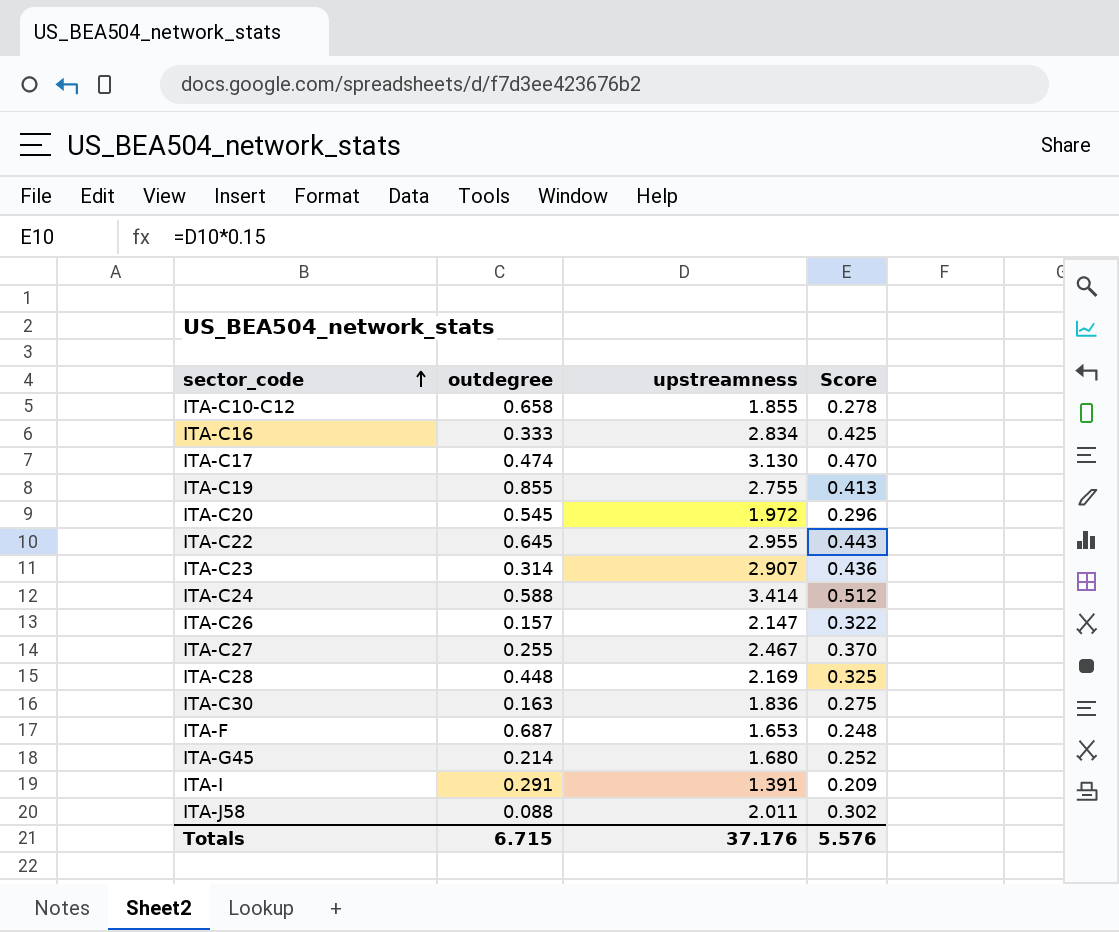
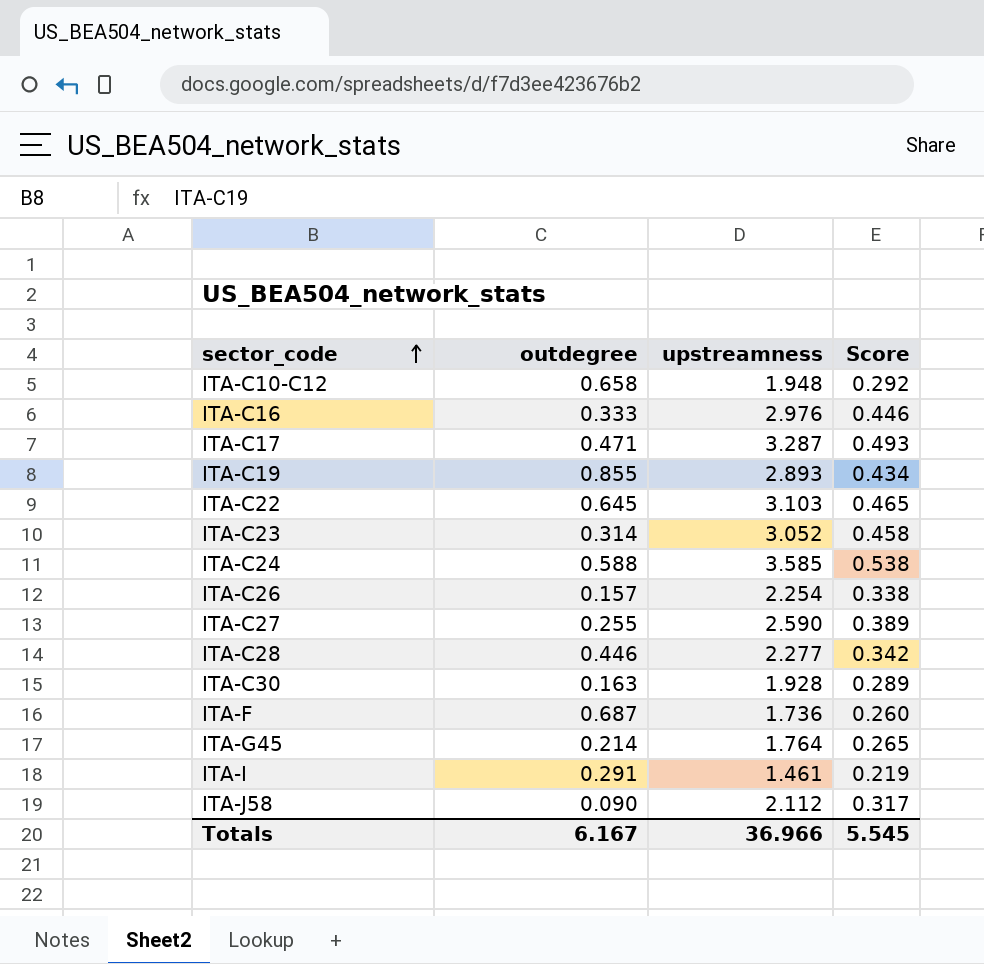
row ITA-C20: 0.545 | 1.972 | 0.296 -> none
ITA-C10-C12 | upstreamness: 1.855 -> 1.948
ITA-C10-C12 | Score: 0.278 -> 0.292
ITA-C16 | upstreamness: 2.834 -> 2.976
ITA-C16 | Score: 0.425 -> 0.446
ITA-C17 | outdegree: 0.474 -> 0.471
ITA-C17 | upstreamness: 3.130 -> 3.287
ITA-C17 | Score: 0.470 -> 0.493
ITA-C19 | upstreamness: 2.755 -> 2.893
ITA-C19 | Score: 0.413 -> 0.434
ITA-C22 | upstreamness: 2.955 -> 3.103
ITA-C22 | Score: 0.443 -> 0.465
ITA-C23 | upstreamness: 2.907 -> 3.052
ITA-C23 | Score: 0.436 -> 0.458
ITA-C24 | upstreamness: 3.414 -> 3.585
ITA-C24 | Score: 0.512 -> 0.538
ITA-C26 | upstreamness: 2.147 -> 2.254
ITA-C26 | Score: 0.322 -> 0.338
ITA-C27 | upstreamness: 2.467 -> 2.590
ITA-C27 | Score: 0.370 -> 0.389
ITA-C28 | outdegree: 0.448 -> 0.446
ITA-C28 | upstreamness: 2.169 -> 2.277
ITA-C28 | Score: 0.325 -> 0.342
ITA-C30 | upstreamness: 1.836 -> 1.928
ITA-C30 | Score: 0.275 -> 0.289
ITA-F | upstreamness: 1.653 -> 1.736
ITA-F | Score: 0.248 -> 0.260
ITA-G45 | upstreamness: 1.680 -> 1.764
ITA-G45 | Score: 0.252 -> 0.265
ITA-I | upstreamness: 1.391 -> 1.461
ITA-I | Score: 0.209 -> 0.219
ITA-J58 | outdegree: 0.088 -> 0.090
ITA-J58 | upstreamness: 2.011 -> 2.112
ITA-J58 | Score: 0.302 -> 0.317
Totals | outdegree: 6.715 -> 6.167
Totals | upstreamness: 37.176 -> 36.966
Totals | Score: 5.576 -> 5.545

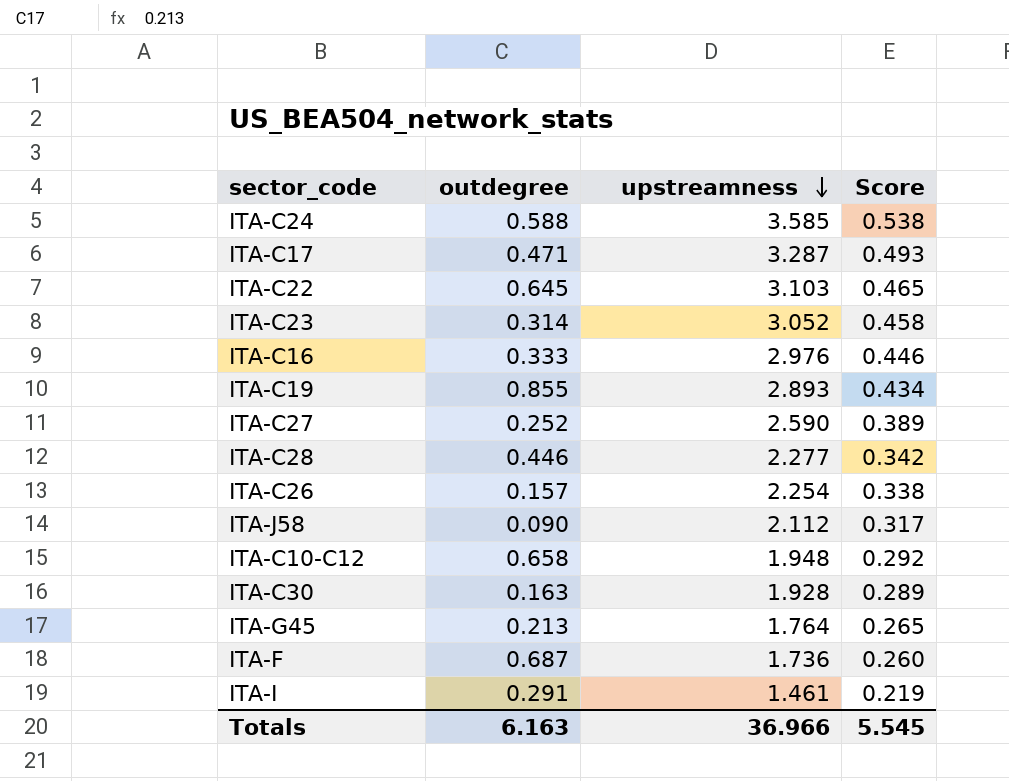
row order: sector_code ascending -> upstreamness descending
ITA-C27 | outdegree: 0.255 -> 0.252
ITA-G45 | outdegree: 0.214 -> 0.213
Totals | outdegree: 6.167 -> 6.163

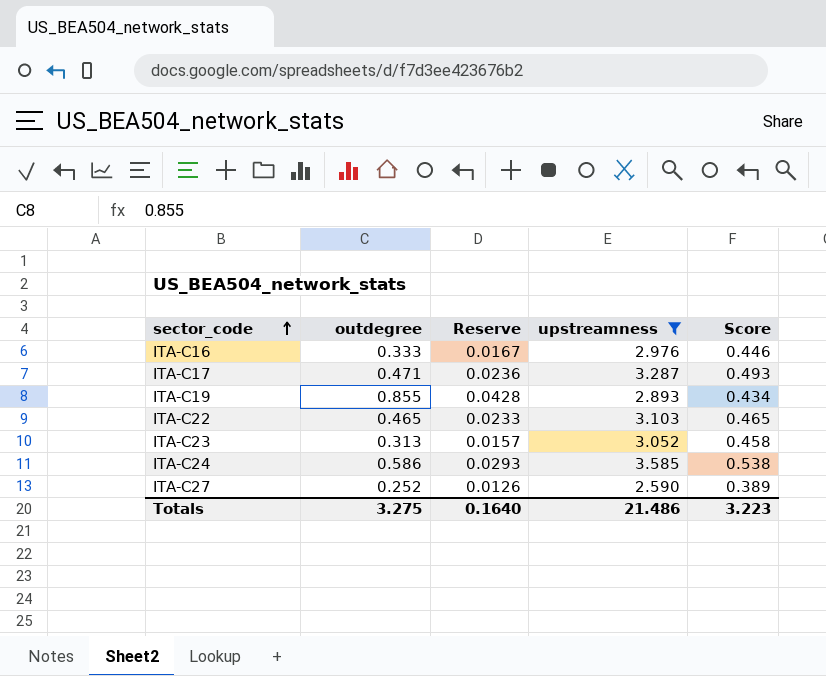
filter: none -> upstreamness >= 2.590
row order: upstreamness descending -> sector_code ascending
column Reserve | formula: none -> [outdegree] * 0.05
ITA-C22 | outdegree: 0.645 -> 0.465
ITA-C23 | outdegree: 0.314 -> 0.313
ITA-C24 | outdegree: 0.588 -> 0.586
Totals | outdegree: 6.163 -> 3.275
Totals | upstreamness: 36.966 -> 21.486
Totals | Score: 5.545 -> 3.223

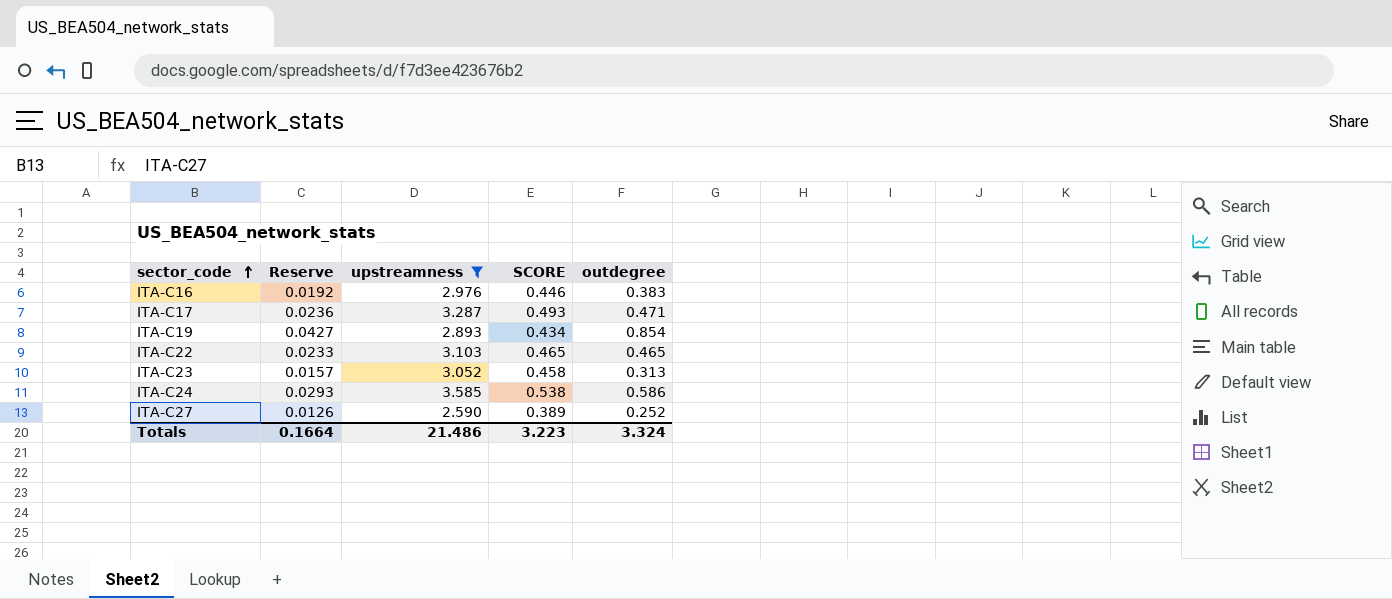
column name: Score -> SCORE
column outdegree | position: 2 -> 5
ITA-C16 | Reserve: 0.0167 -> 0.0192
ITA-C16 | outdegree: 0.333 -> 0.383
ITA-C19 | Reserve: 0.0428 -> 0.0427
ITA-C19 | outdegree: 0.855 -> 0.854
Totals | Reserve: 0.1640 -> 0.1664
Totals | outdegree: 3.275 -> 3.324

